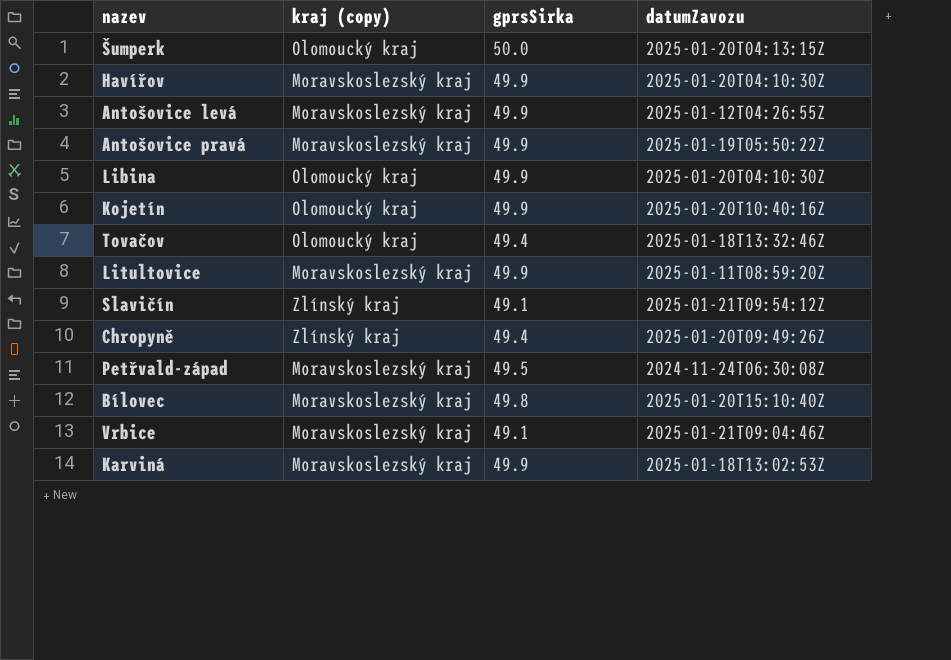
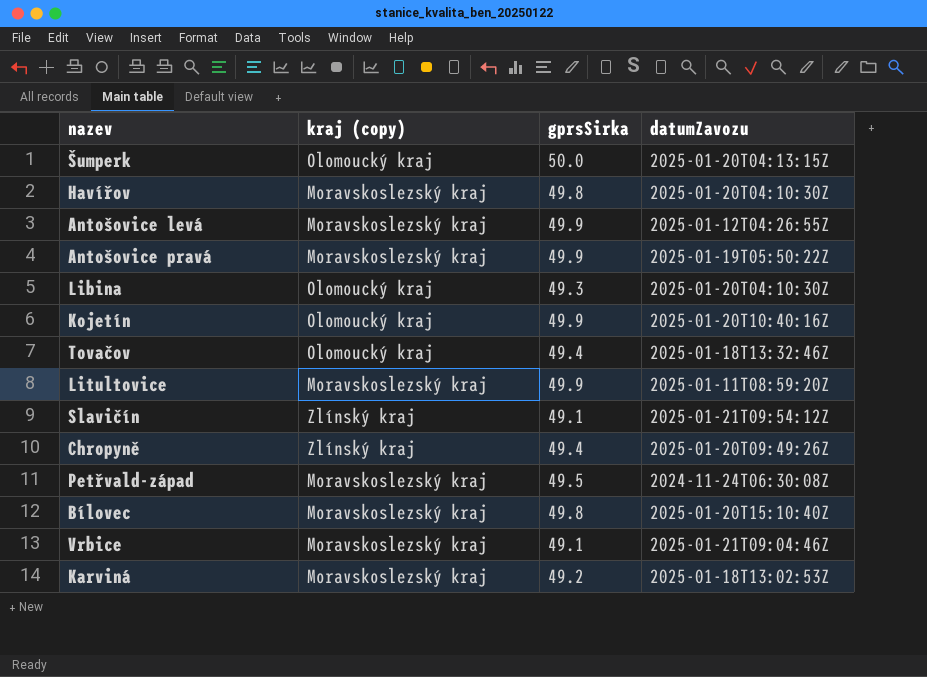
Havířov | gprsSirka: 49.9 -> 49.8
Libina | gprsSirka: 49.9 -> 49.3
Karviná | gprsSirka: 49.9 -> 49.2

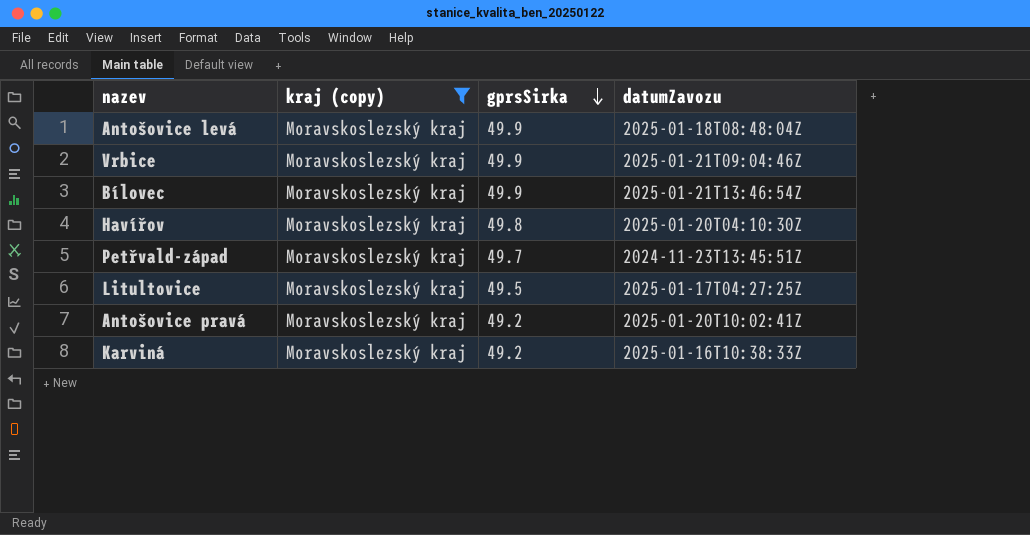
filter: none -> kraj (copy) = Moravskoslezský kraj
row order: none -> gprsSirka descending
Antošovice levá | datumZavozu: 2025-01-12T04:26:55Z -> 2025-01-18T08:48:04Z
Vrbice | gprsSirka: 49.1 -> 49.9
Bílovec | gprsSirka: 49.8 -> 49.9
Bílovec | datumZavozu: 2025-01-20T15:10:40Z -> 2025-01-21T13:46:54Z
Petřvald-západ | gprsSirka: 49.5 -> 49.7
Petřvald-západ | datumZavozu: 2024-11-24T06:30:08Z -> 2024-11-23T13:45:51Z
Litultovice | gprsSirka: 49.9 -> 49.5
Litultovice | datumZavozu: 2025-01-11T08:59:20Z -> 2025-01-17T04:27:25Z
Antošovice pravá | gprsSirka: 49.9 -> 49.2
Antošovice pravá | datumZavozu: 2025-01-19T05:50:22Z -> 2025-01-20T10:02:41Z
Karviná | datumZavozu: 2025-01-18T13:02:53Z -> 2025-01-16T10:38:33Z

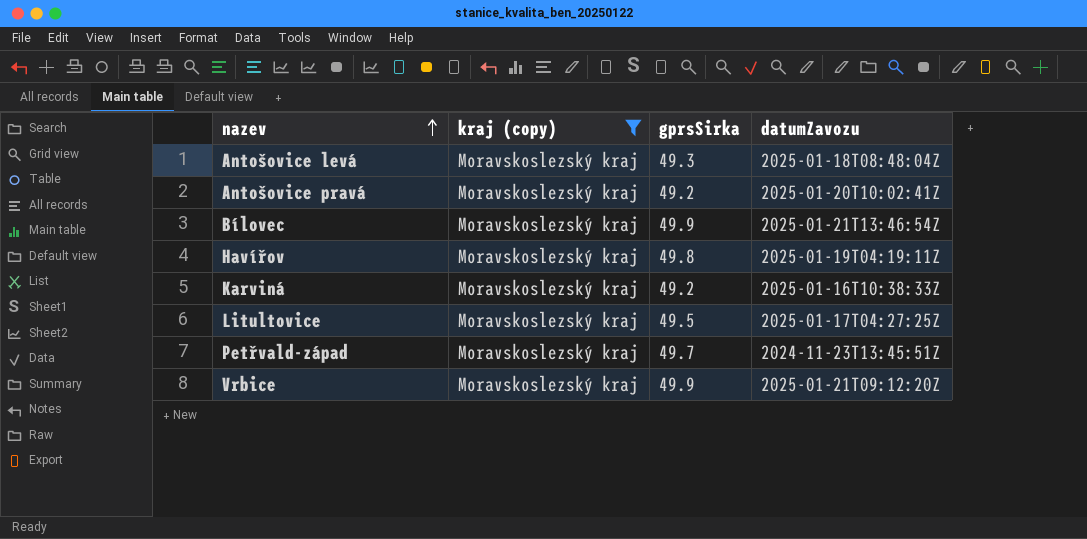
row order: gprsSirka descending -> nazev ascending
Antošovice levá | gprsSirka: 49.9 -> 49.3
Havířov | datumZavozu: 2025-01-20T04:10:30Z -> 2025-01-19T04:19:11Z
Vrbice | datumZavozu: 2025-01-21T09:04:46Z -> 2025-01-21T09:12:20Z

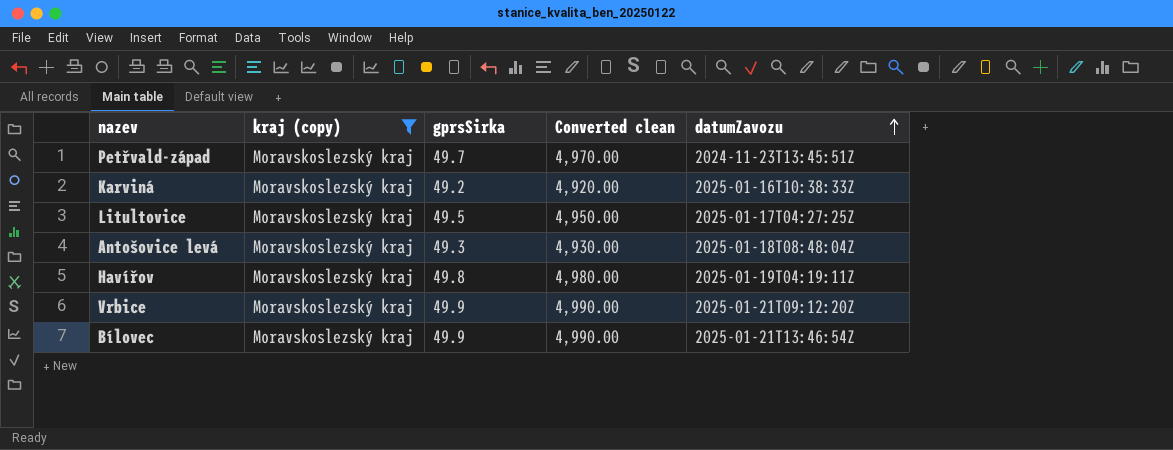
row order: nazev ascending -> datumZavozu ascending
column Converted clean | formula: none -> [gprsSirka] * 100
row Antošovice pravá: Moravskoslezský kraj | 49.2 | 2025-01-20T10:02:41Z -> none

